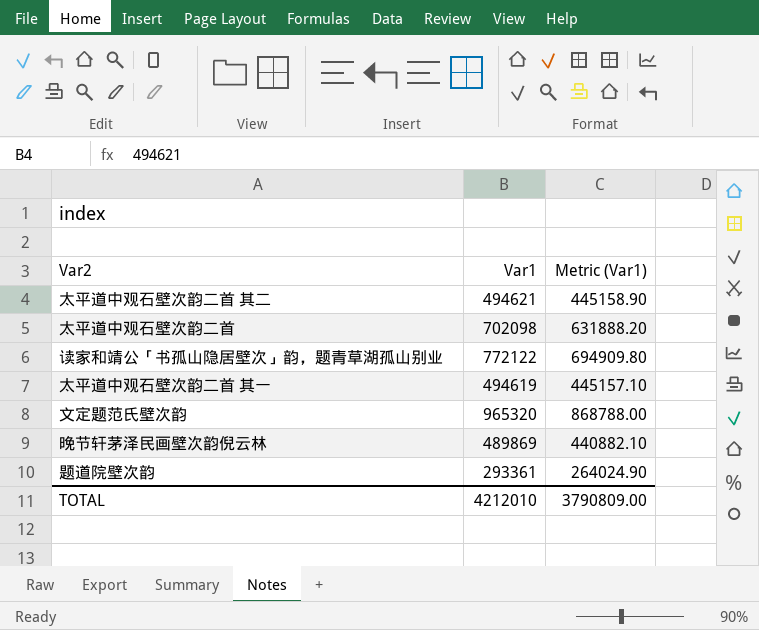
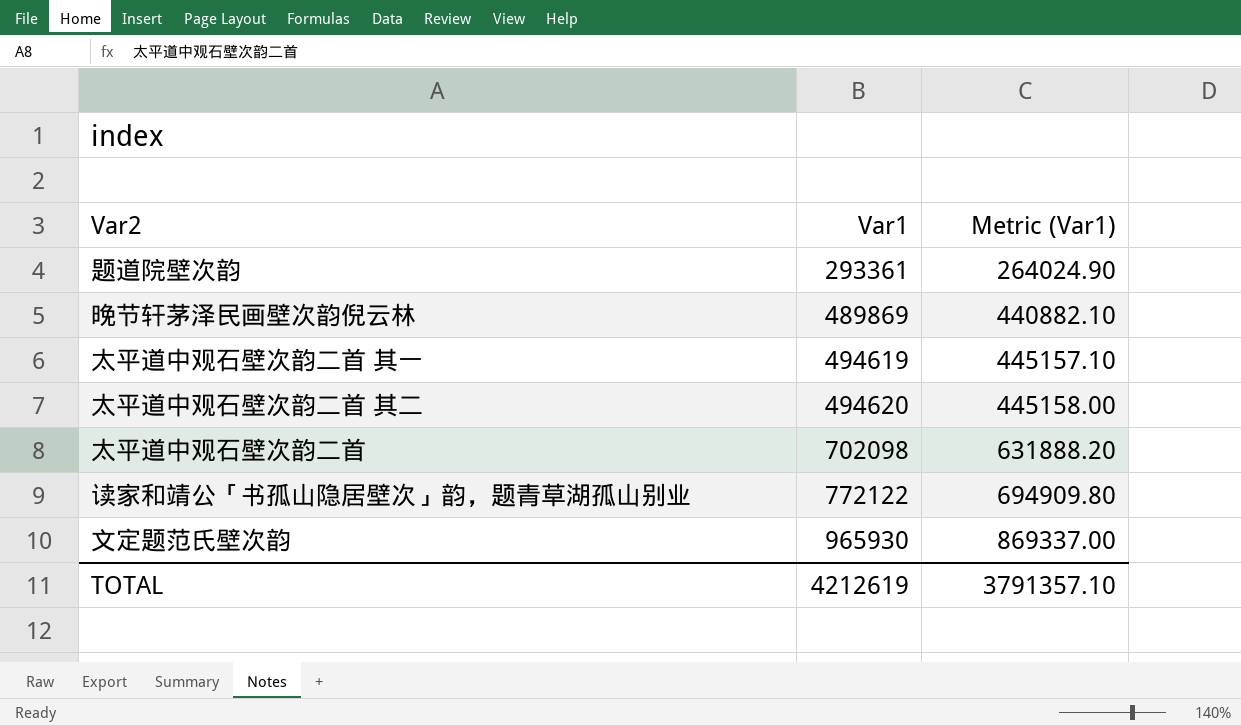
row order: none -> Var1 ascending
太平道中观石壁次韵二首 其二 | Var1: 494621 -> 494620
太平道中观石壁次韵二首 其二 | Metric (Var1): 445158.90 -> 445158.00
文定题范氏壁次韵 | Var1: 965320 -> 965930
文定题范氏壁次韵 | Metric (Var1): 868788.00 -> 869337.00
TOTAL | Var1: 4212010 -> 4212619
TOTAL | Metric (Var1): 3790809.00 -> 3791357.10

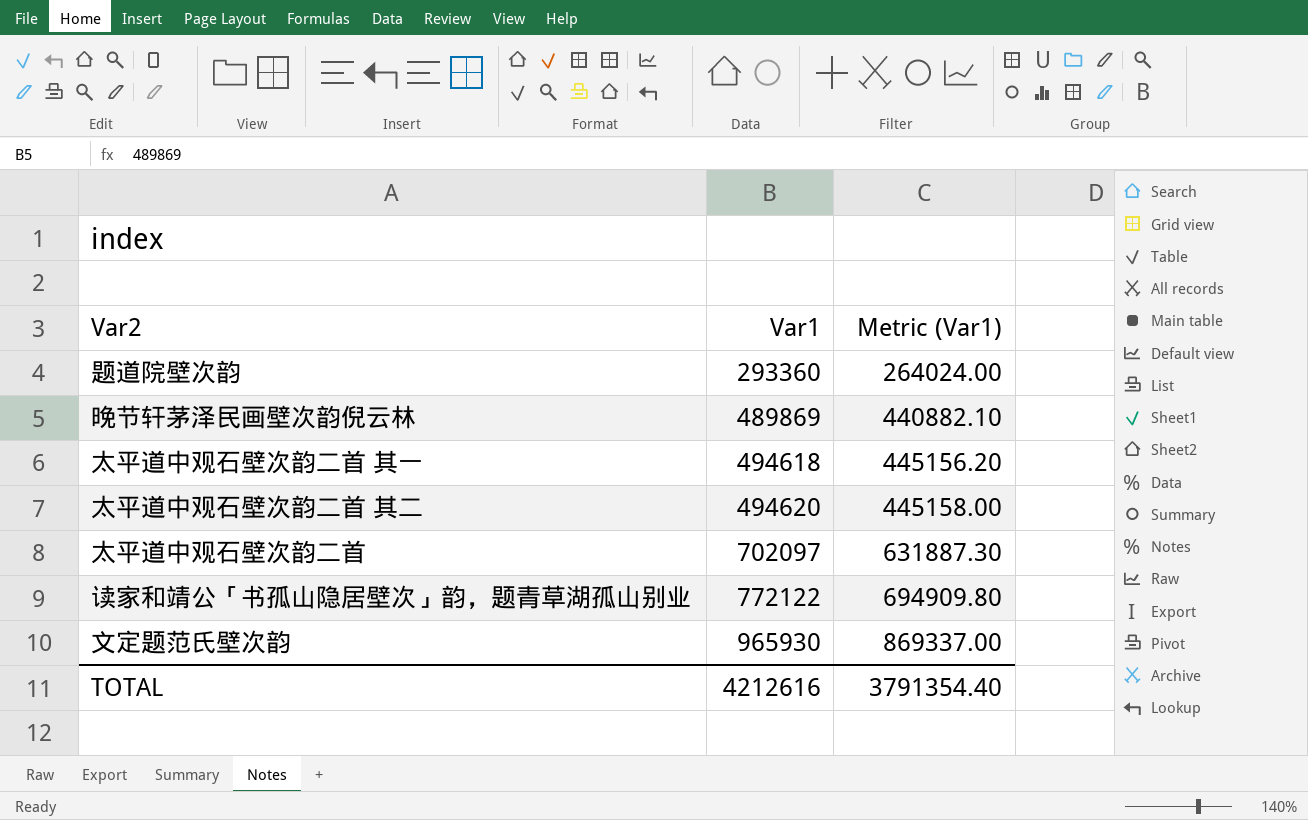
题道院壁次韵 | Var1: 293361 -> 293360
题道院壁次韵 | Metric (Var1): 264024.90 -> 264024.00
太平道中观石壁次韵二首 其一 | Var1: 494619 -> 494618
太平道中观石壁次韵二首 其一 | Metric (Var1): 445157.10 -> 445156.20
太平道中观石壁次韵二首 | Var1: 702098 -> 702097
太平道中观石壁次韵二首 | Metric (Var1): 631888.20 -> 631887.30
TOTAL | Var1: 4212619 -> 4212616
TOTAL | Metric (Var1): 3791357.10 -> 3791354.40

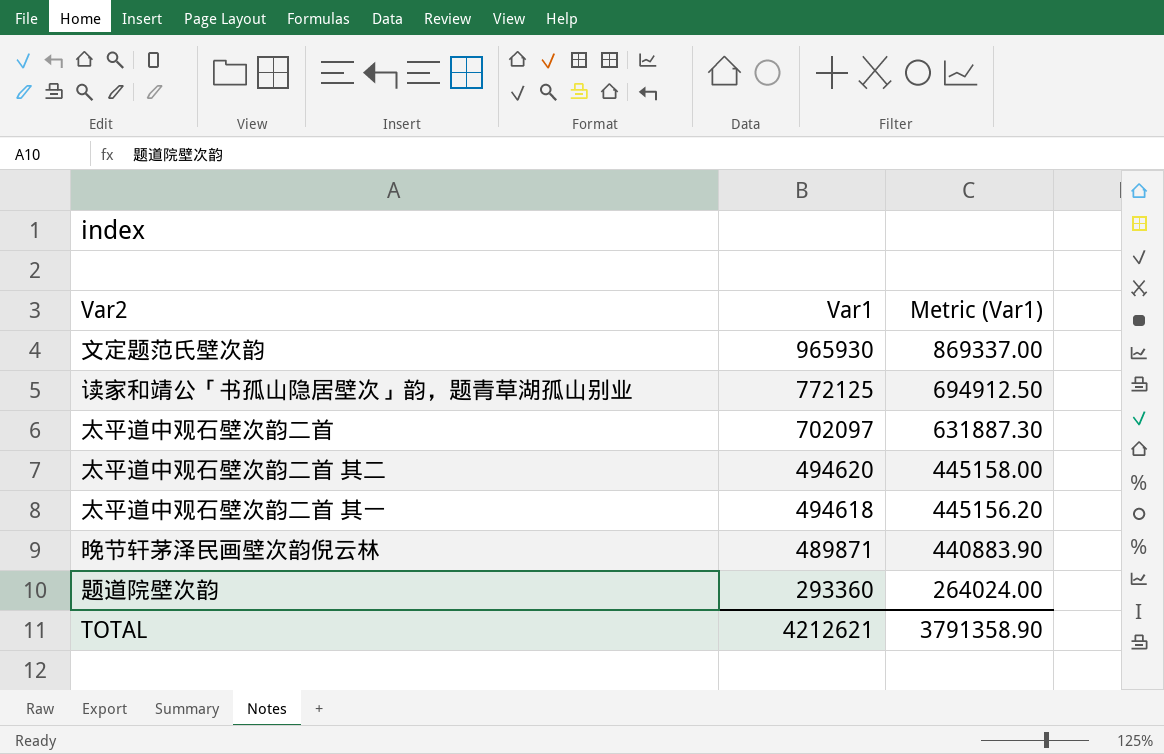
row order: Var1 ascending -> Var1 descending
读家和靖公「书孤山隐居壁次」韵，题青草湖孤山别业 | Var1: 772122 -> 772125
读家和靖公「书孤山隐居壁次」韵，题青草湖孤山别业 | Metric (Var1): 694909.80 -> 694912.50
晚节轩茅泽民画壁次韵倪云林 | Var1: 489869 -> 489871
晚节轩茅泽民画壁次韵倪云林 | Metric (Var1): 440882.10 -> 440883.90
TOTAL | Var1: 4212616 -> 4212621
TOTAL | Metric (Var1): 3791354.40 -> 3791358.90

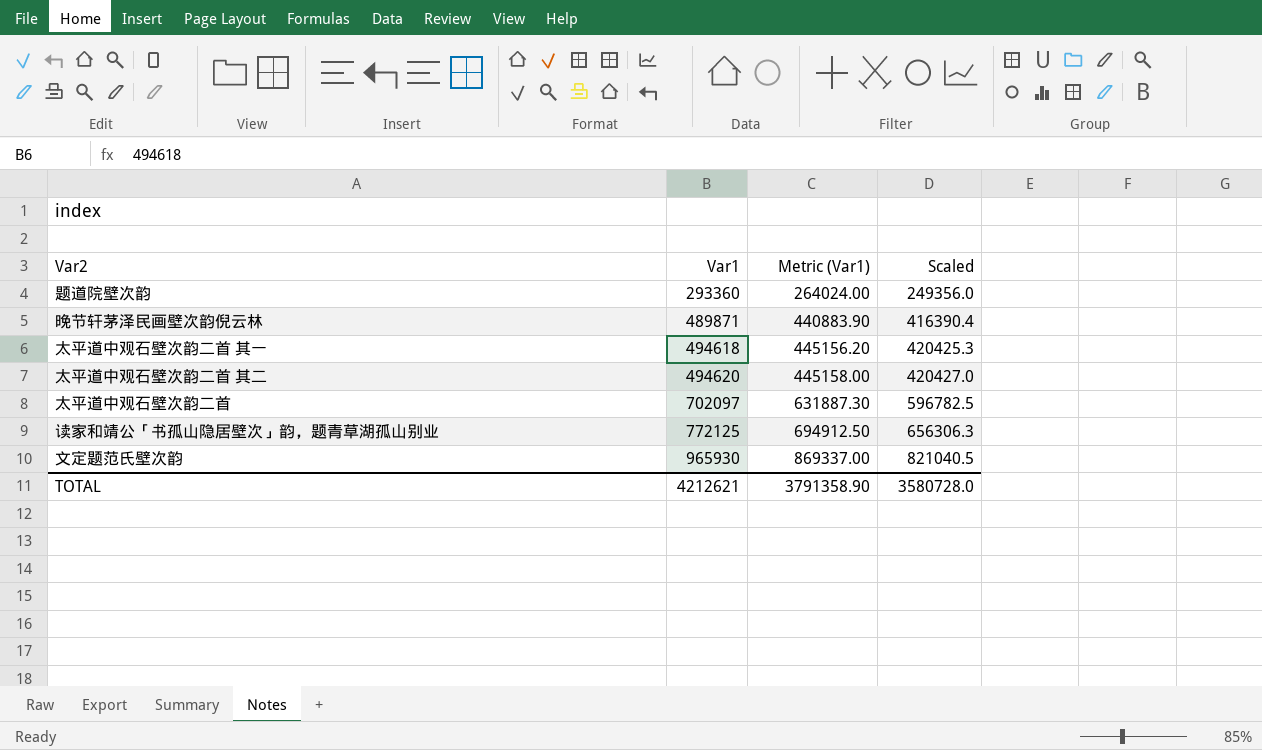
row order: Var1 descending -> Var1 ascending
column Scaled | formula: none -> [Var1] * 0.85

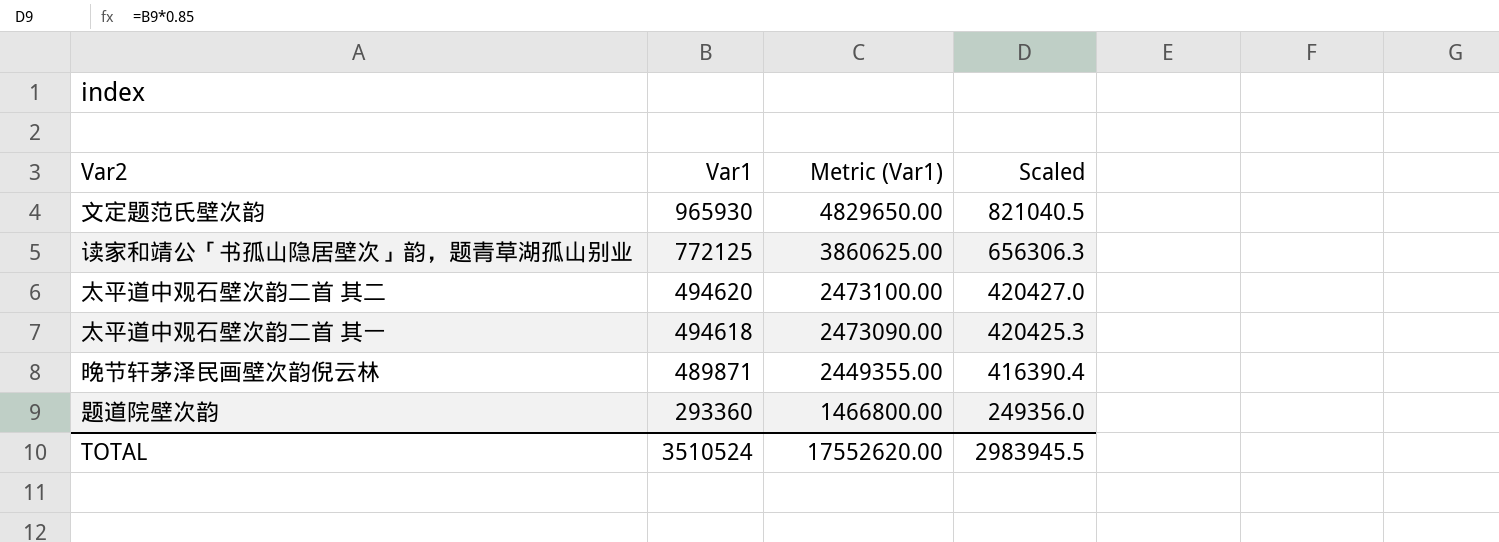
row order: Var1 ascending -> Var1 descending
column Metric (Var1) | formula: [Var1] * 0.9 -> [Var1] * 5
row 太平道中观石壁次韵二首: 702097 | 631887.30 | 596782.5 -> none
TOTAL | Var1: 4212621 -> 3510524
TOTAL | Metric (Var1): 3791358.90 -> 17552620.00
TOTAL | Scaled: 3580728.0 -> 2983945.5

